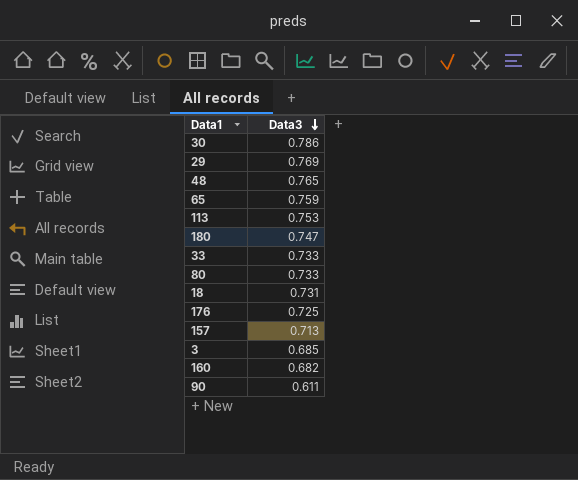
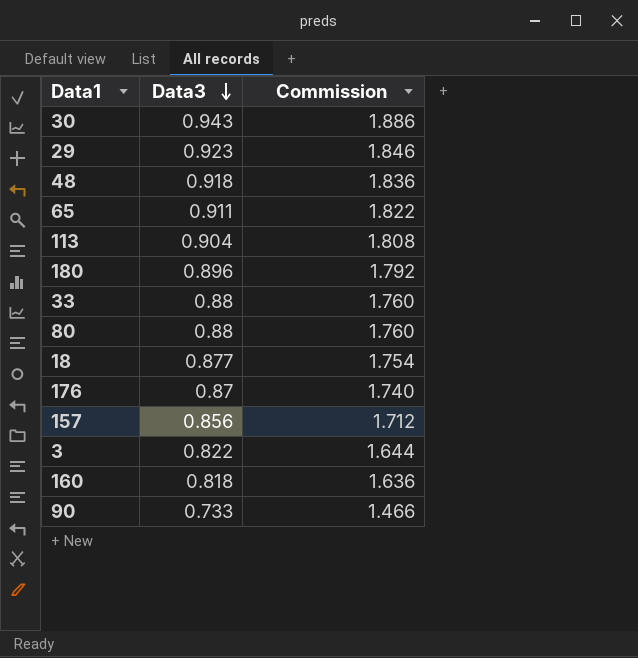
column Commission | formula: none -> [Data3] * 2
30 | Data3: 0.786 -> 0.943
29 | Data3: 0.769 -> 0.923
48 | Data3: 0.765 -> 0.918
65 | Data3: 0.759 -> 0.911
113 | Data3: 0.753 -> 0.904
180 | Data3: 0.747 -> 0.896
33 | Data3: 0.733 -> 0.88
80 | Data3: 0.733 -> 0.88
18 | Data3: 0.731 -> 0.877
176 | Data3: 0.725 -> 0.87
157 | Data3: 0.713 -> 0.856
3 | Data3: 0.685 -> 0.822
160 | Data3: 0.682 -> 0.818
90 | Data3: 0.611 -> 0.733

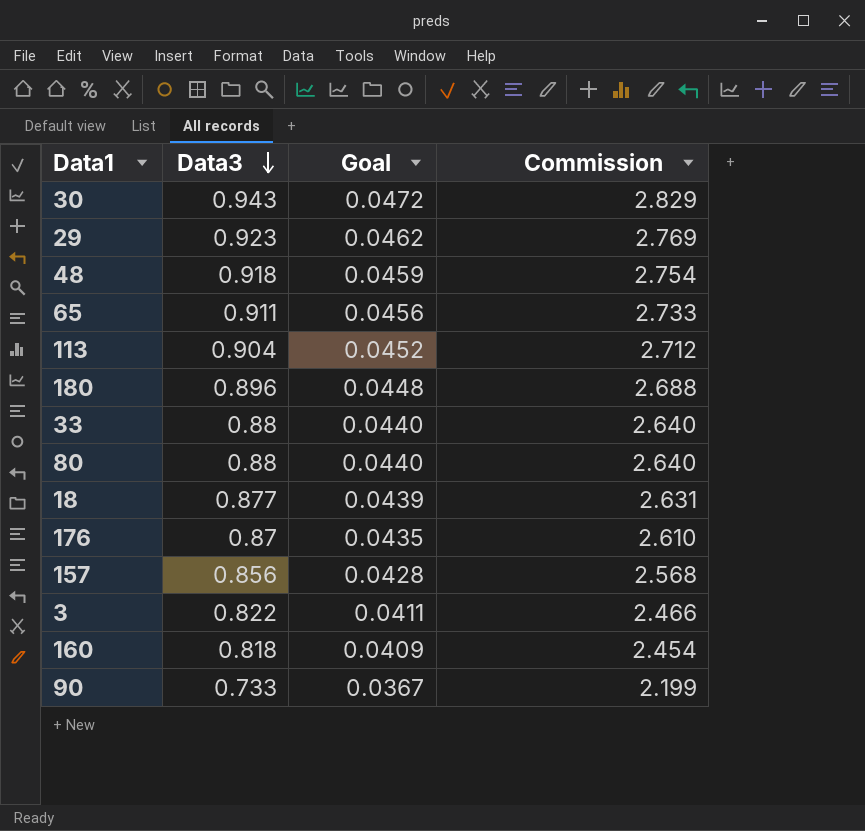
column Goal | formula: none -> [Data3] * 0.05
column Commission | formula: [Data3] * 2 -> [Data3] * 3

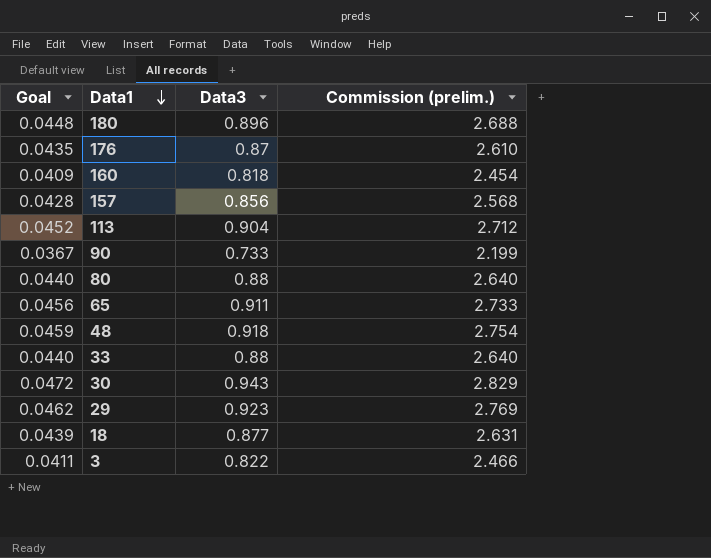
row order: Data3 descending -> Data1 descending
column Goal | position: 3 -> 1
column name: Commission -> Commission (prelim.)

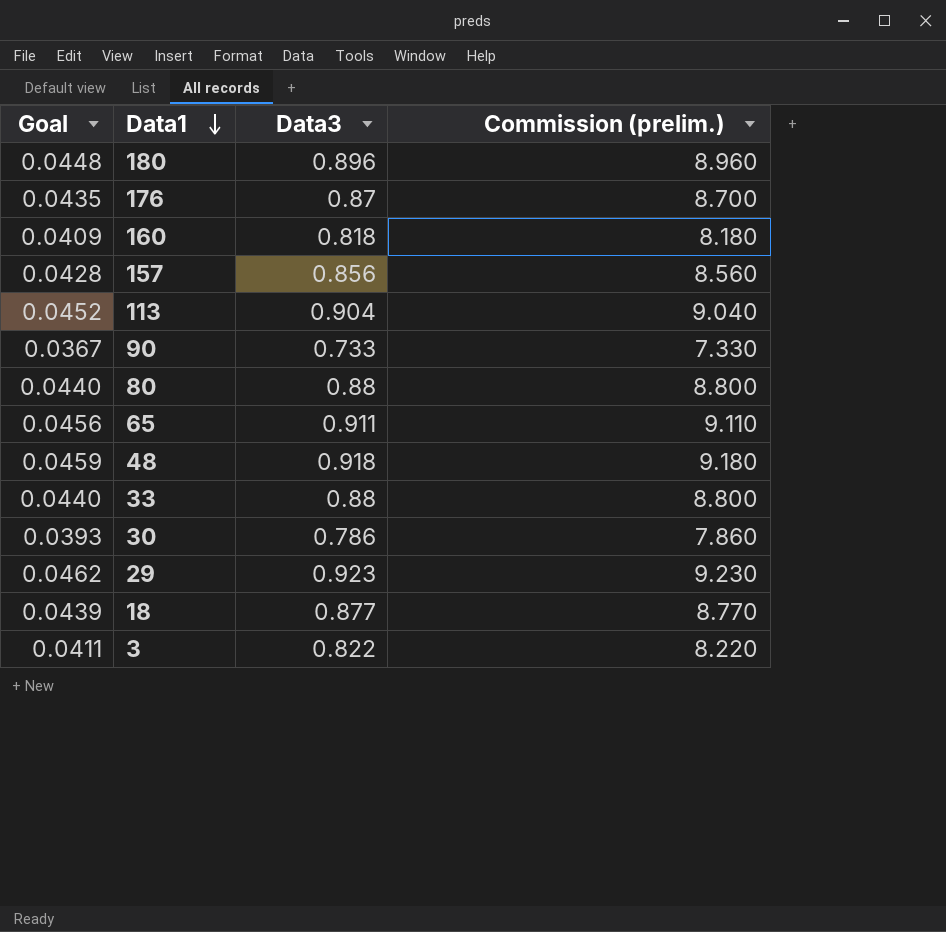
column Commission (prelim.) | formula: [Data3] * 3 -> [Data3] * 10
30 | Goal: 0.0472 -> 0.0393
30 | Data3: 0.943 -> 0.786

